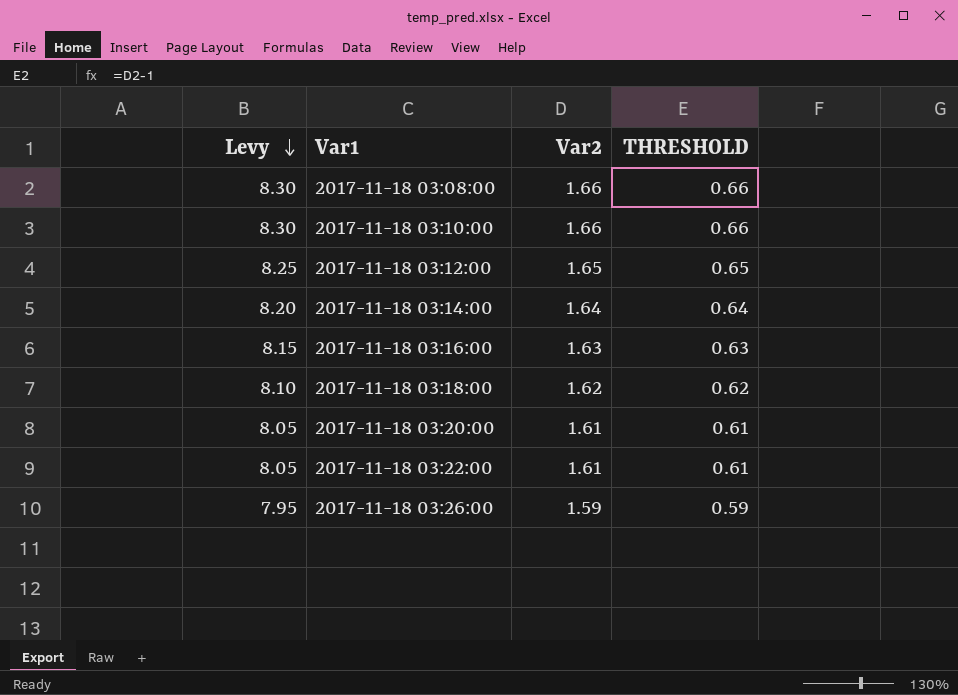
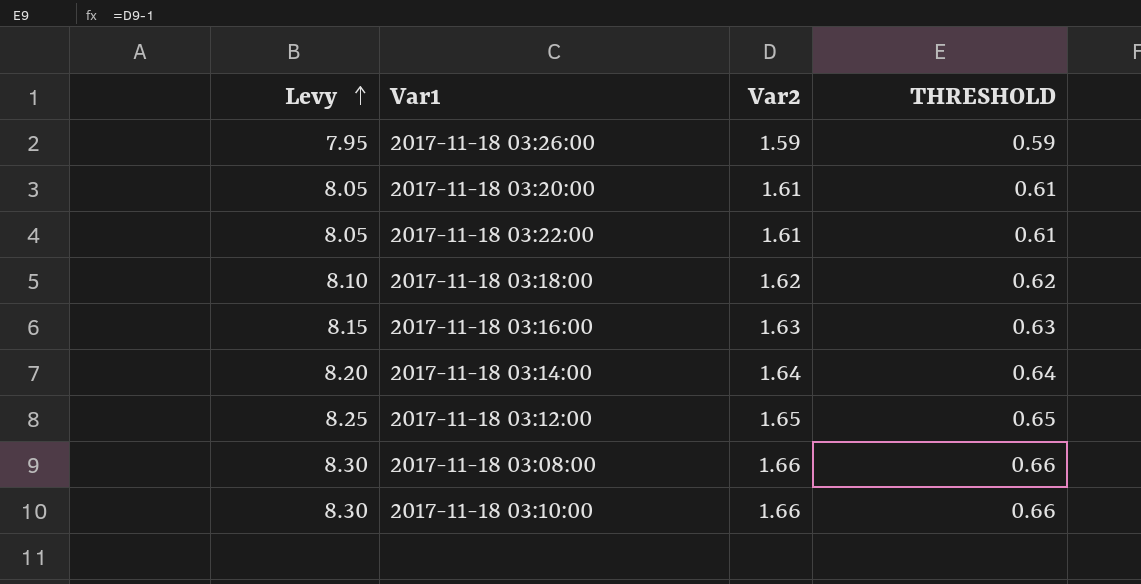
row order: Levy descending -> Levy ascending

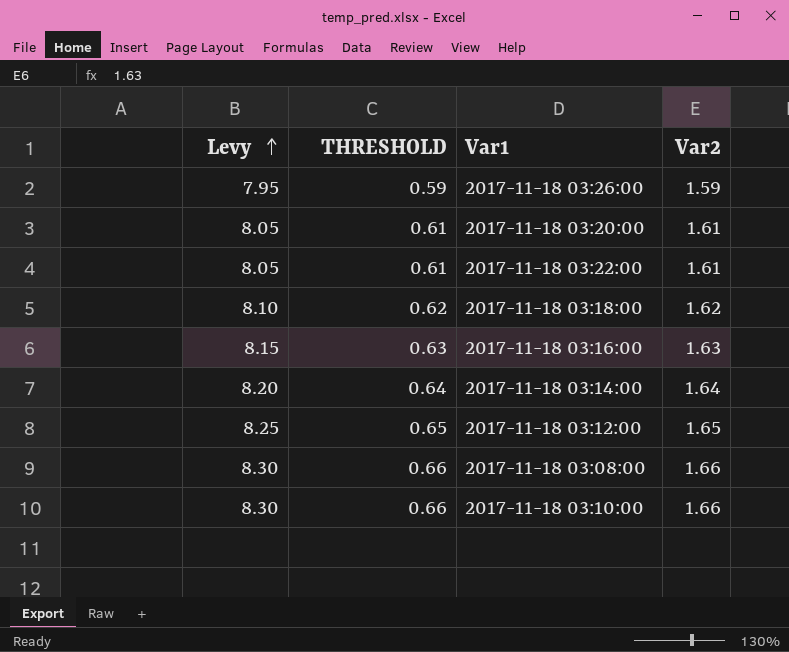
column THRESHOLD | position: 4 -> 2

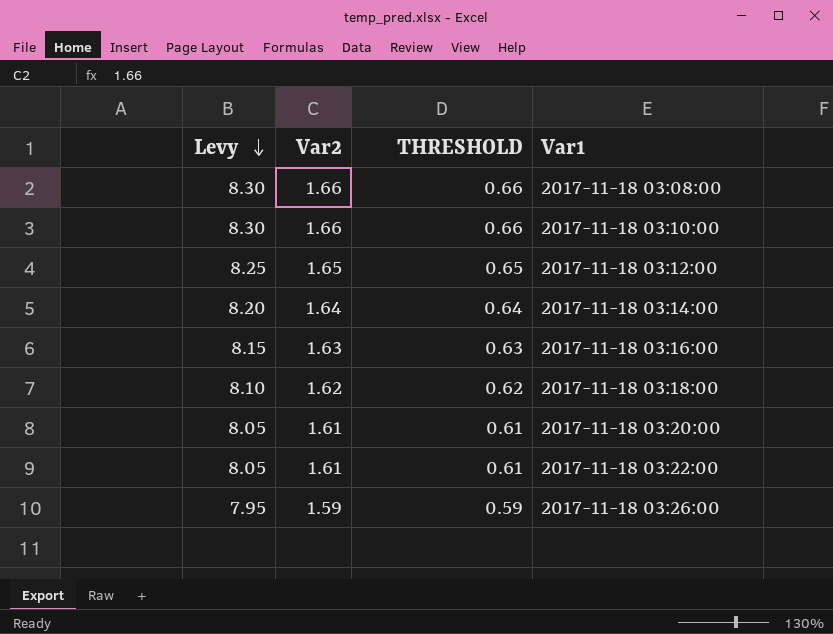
row order: Levy ascending -> Levy descending
column Var2 | position: 4 -> 2

